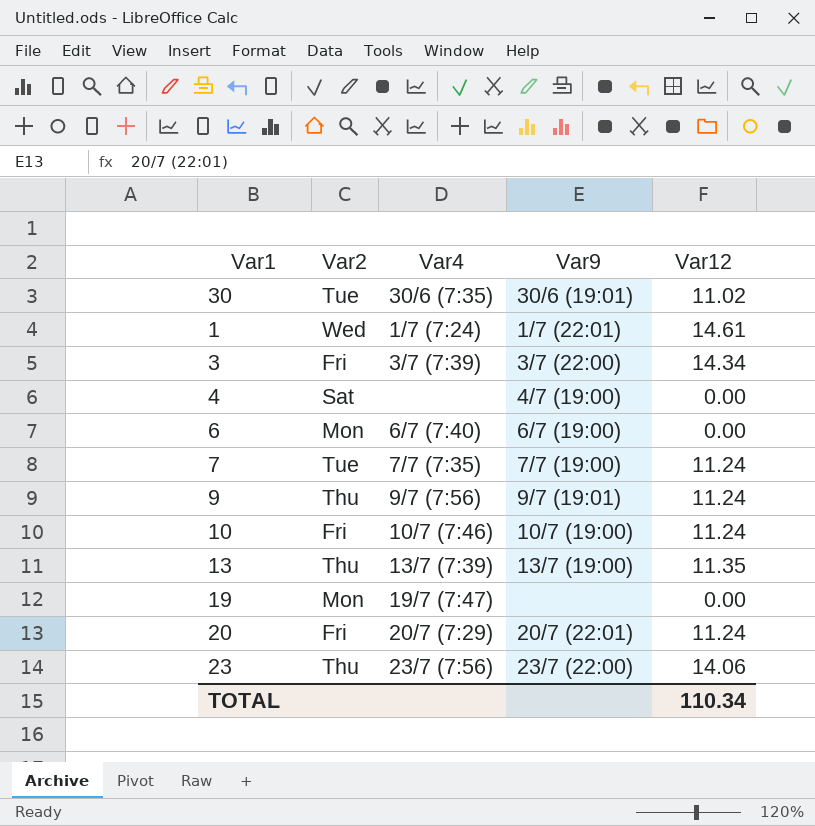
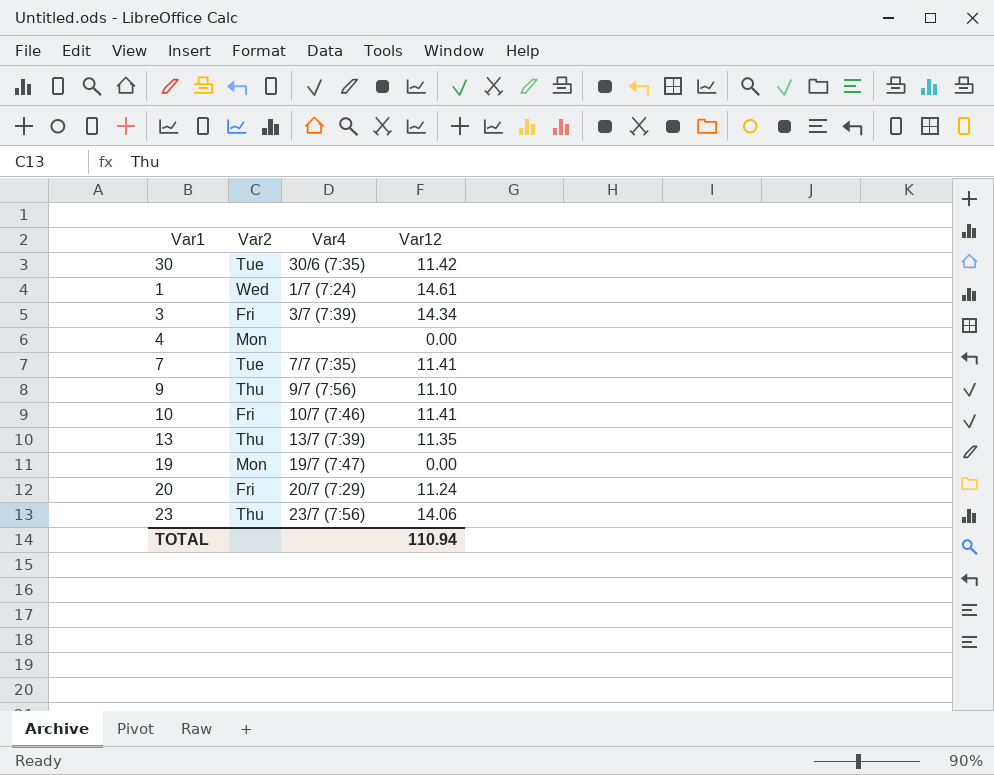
column Var9 | position: 4 -> none
row 6: Mon | 6/7 (7:40) | 6/7 (19:00) | 0.00 -> none
30 | Var12: 11.02 -> 11.42
4 | Var2: Sat -> Mon
7 | Var12: 11.24 -> 11.41
9 | Var12: 11.24 -> 11.10
10 | Var12: 11.24 -> 11.41
TOTAL | Var12: 110.34 -> 110.94

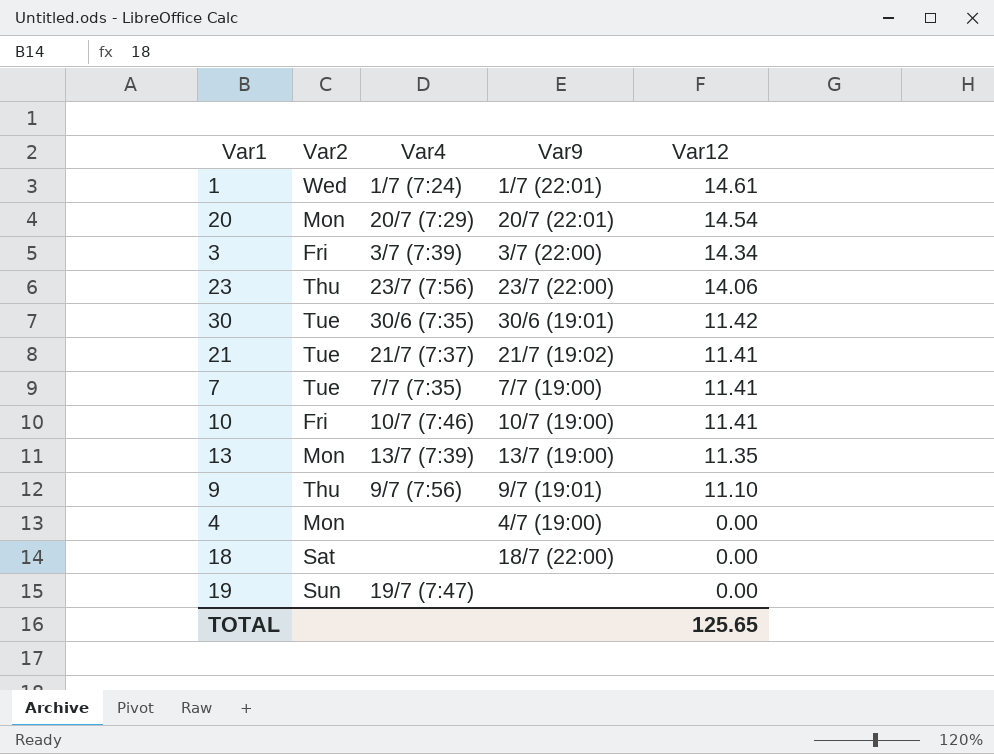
row order: none -> Var12 descending
column Var9 | position: none -> 4
20 | Var2: Fri -> Mon
20 | Var12: 11.24 -> 14.54
row 21: none -> Tue | 21/7 (7:37) | 21/7 (19:02) | 11.41
13 | Var2: Thu -> Mon
row 18: none -> Sat | none | 18/7 (22:00) | 0.00
19 | Var2: Mon -> Sun
TOTAL | Var12: 110.94 -> 125.65

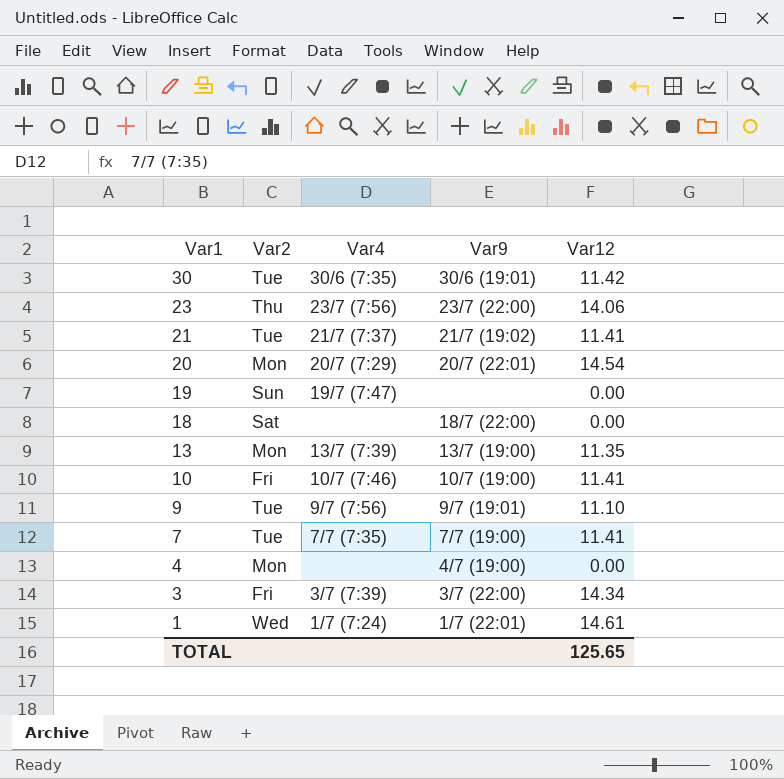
row order: Var12 descending -> Var1 descending
9 | Var2: Thu -> Tue

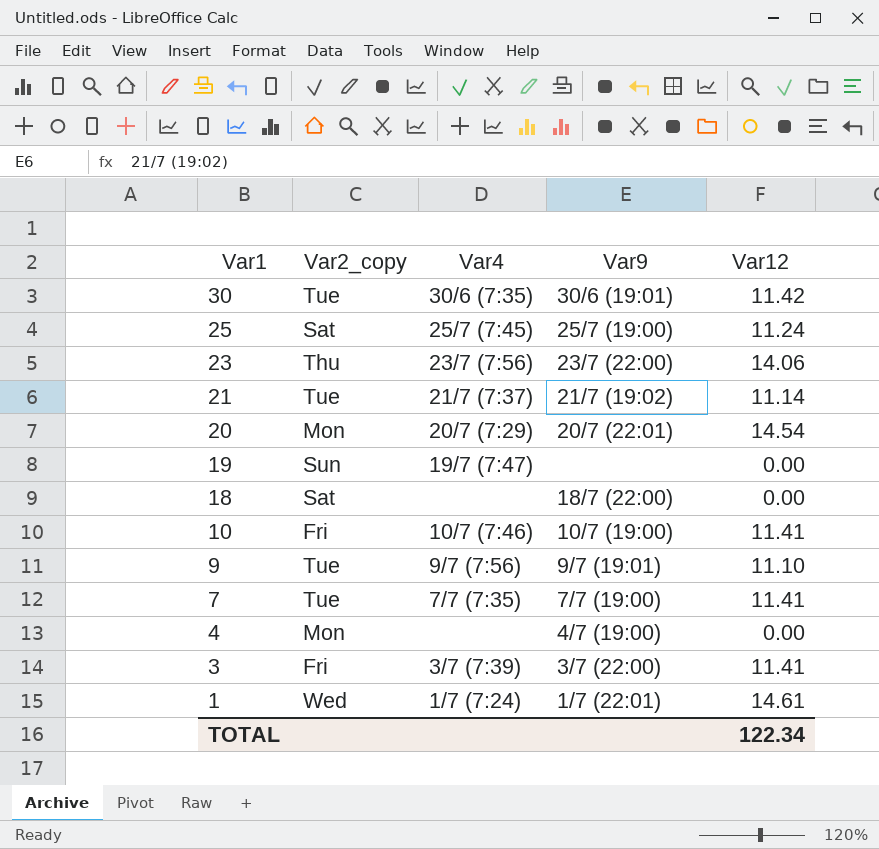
column name: Var2 -> Var2_copy
row 13: Mon | 13/7 (7:39) | 13/7 (19:00) | 11.35 -> none
row 25: none -> Sat | 25/7 (7:45) | 25/7 (19:00) | 11.24
21 | Var12: 11.41 -> 11.14
3 | Var12: 14.34 -> 11.41
TOTAL | Var12: 125.65 -> 122.34

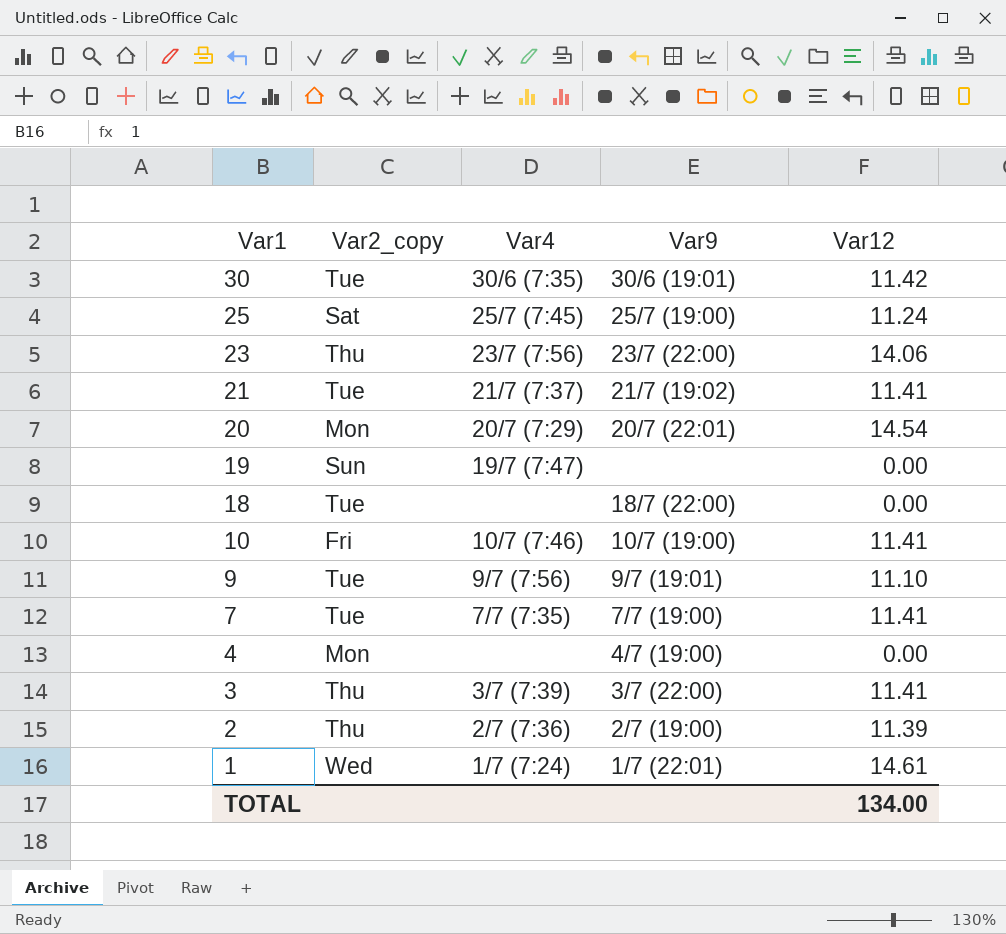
21 | Var12: 11.14 -> 11.41
18 | Var2_copy: Sat -> Tue
3 | Var2_copy: Fri -> Thu
row 2: none -> Thu | 2/7 (7:36) | 2/7 (19:00) | 11.39
TOTAL | Var12: 122.34 -> 134.00

